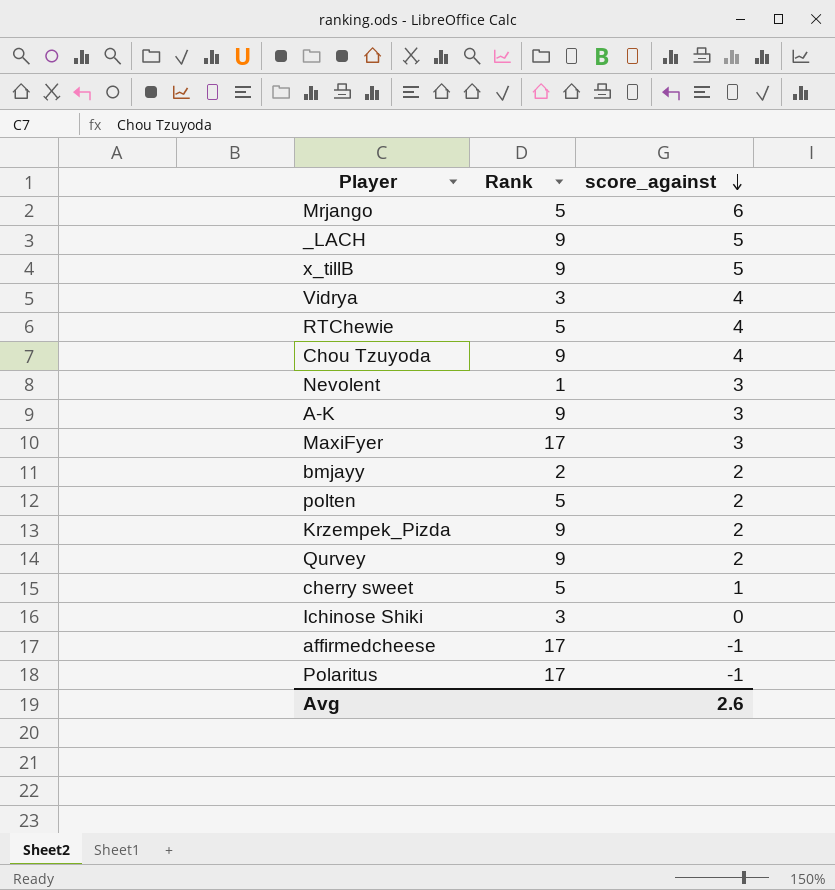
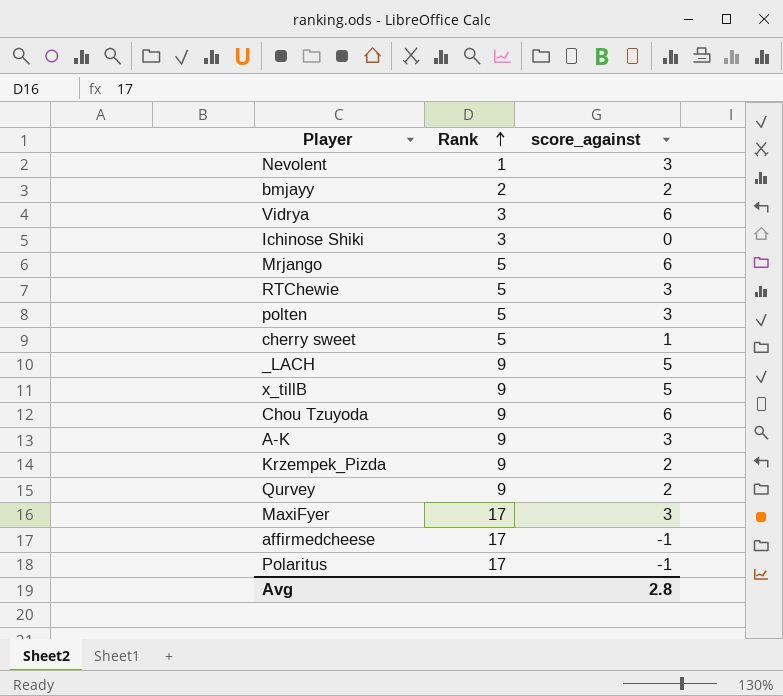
row order: score_against descending -> Rank ascending
Vidrya | score_against: 4 -> 6
RTChewie | score_against: 4 -> 3
polten | score_against: 2 -> 3
Chou Tzuyoda | score_against: 4 -> 6
Avg | score_against: 2.6 -> 2.8

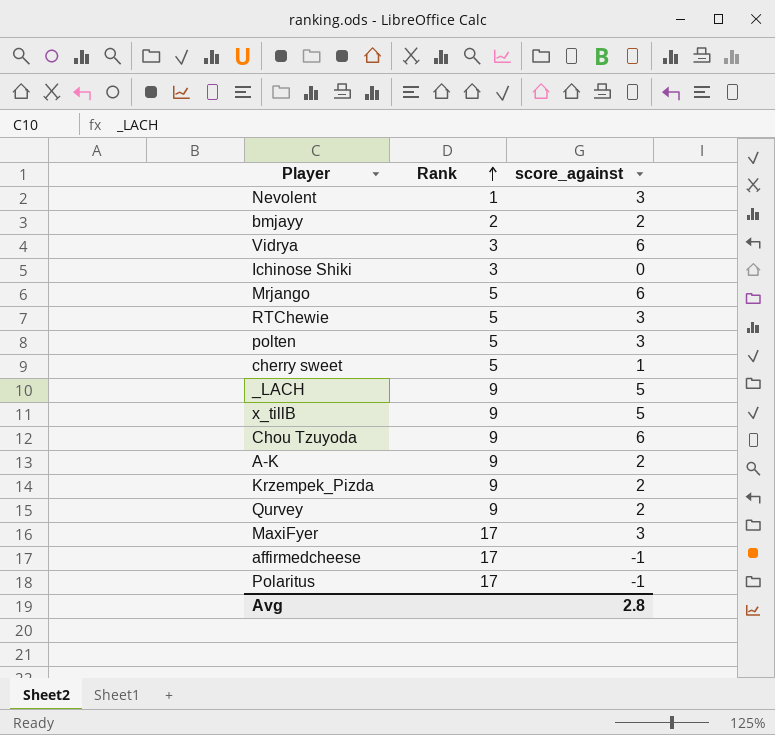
A-K | score_against: 3 -> 2

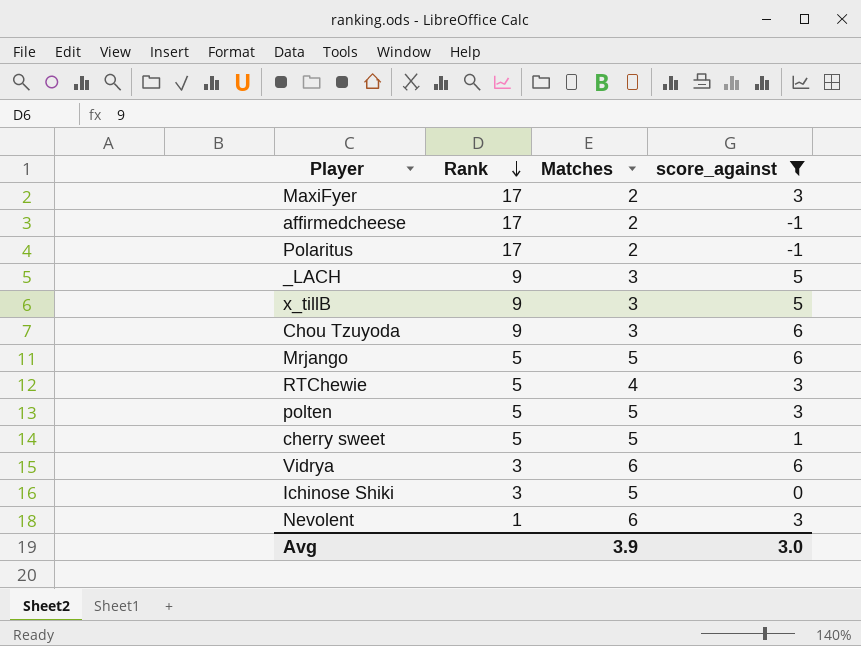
filter: none -> score_against != 2
row order: Rank ascending -> Rank descending
column Matches | position: none -> 3
Avg | score_against: 2.8 -> 3.0

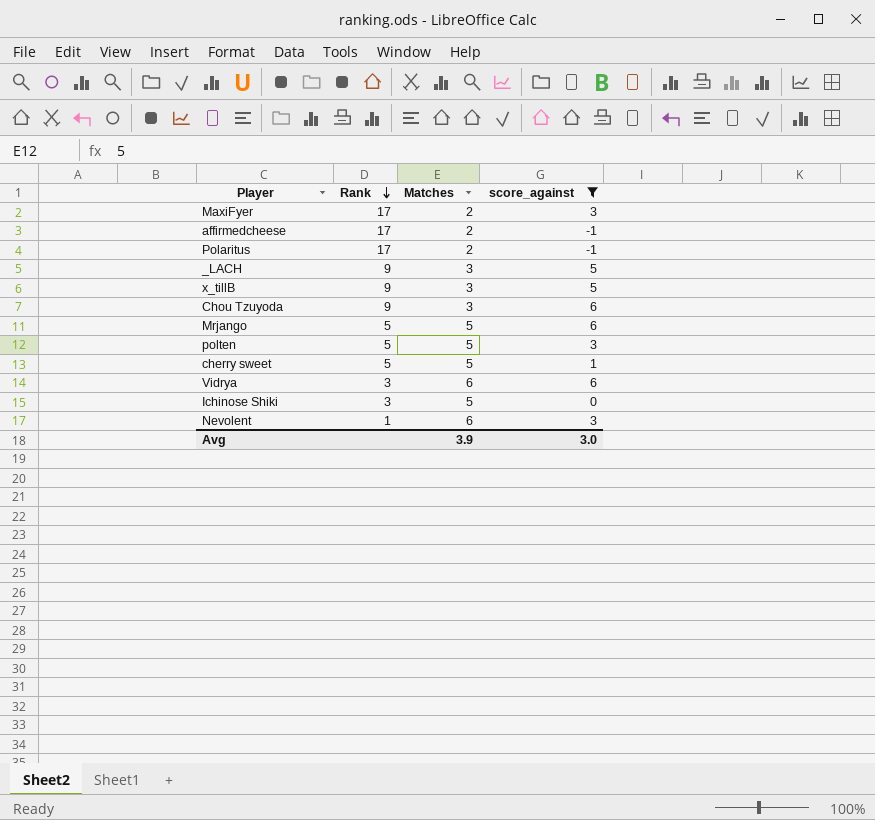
row RTChewie: 5 | 4 | 3 -> none

